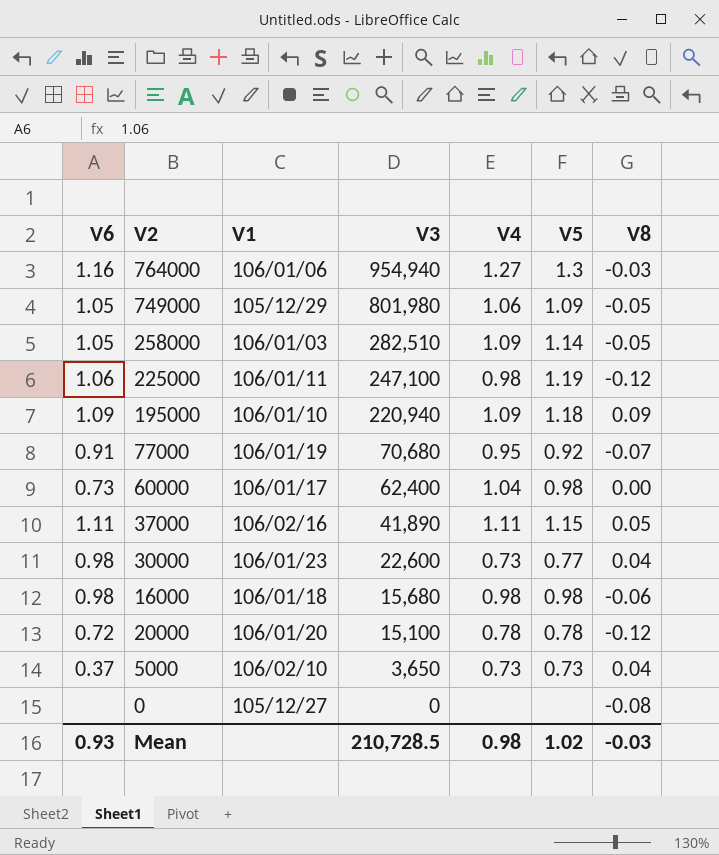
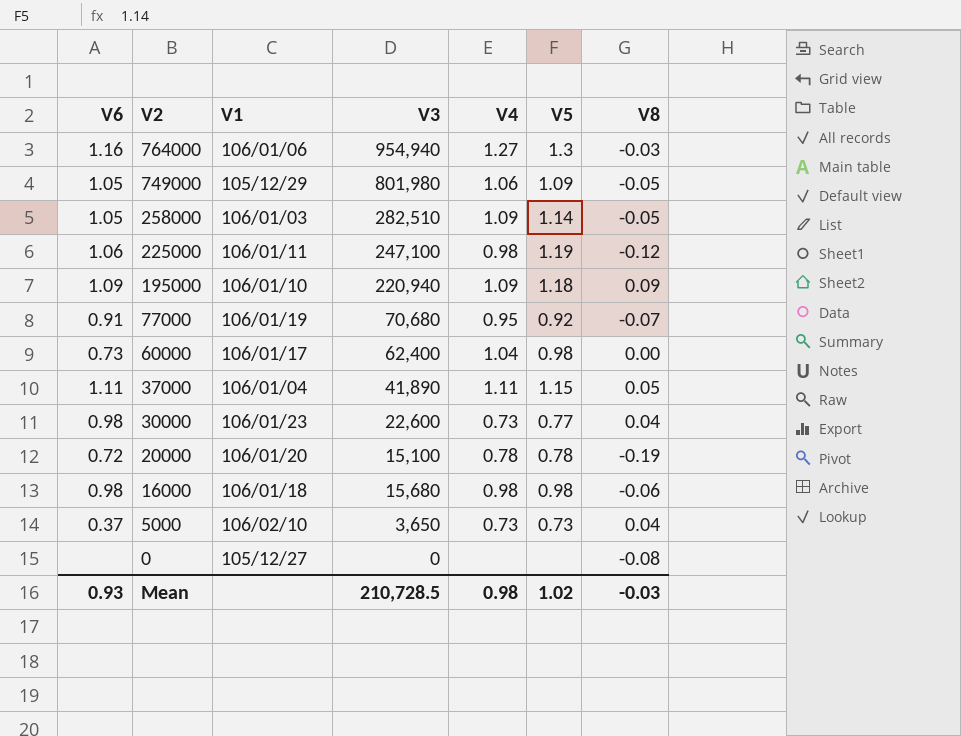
row order: V3 descending -> V2 descending
37000 | V1: 106/02/16 -> 106/01/04
20000 | V8: -0.12 -> -0.19

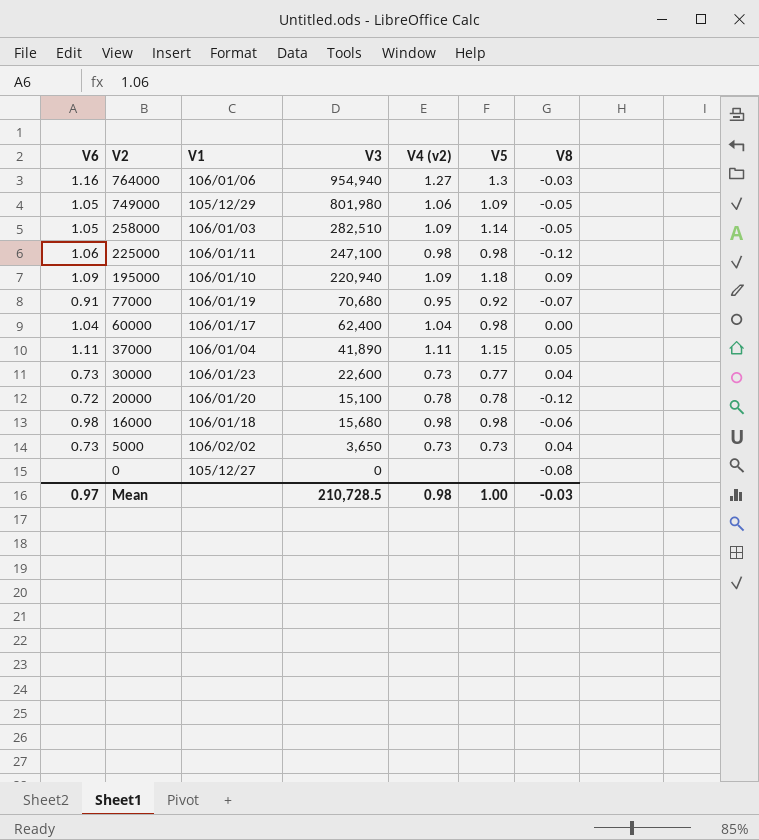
column name: V4 -> V4 (v2)
225000 | V5: 1.19 -> 0.98
60000 | V6: 0.73 -> 1.04
30000 | V6: 0.98 -> 0.73
20000 | V8: -0.19 -> -0.12
5000 | V6: 0.37 -> 0.73
5000 | V1: 106/02/10 -> 106/02/02
Mean | V6: 0.93 -> 0.97
Mean | V5: 1.02 -> 1.00

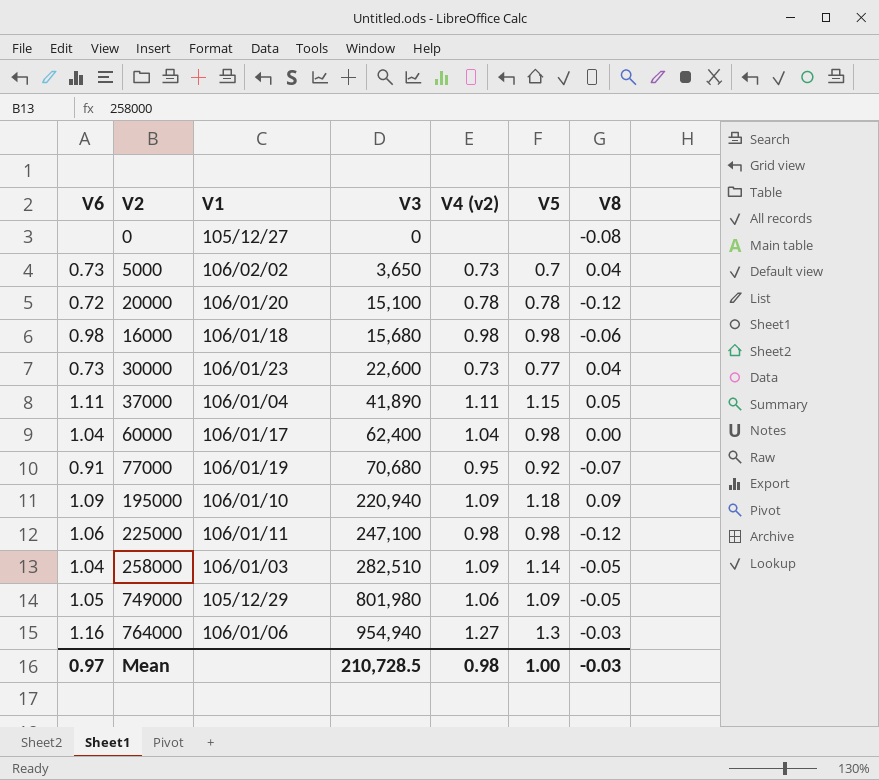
row order: V2 descending -> V3 ascending
5000 | V5: 0.73 -> 0.7
258000 | V6: 1.05 -> 1.04

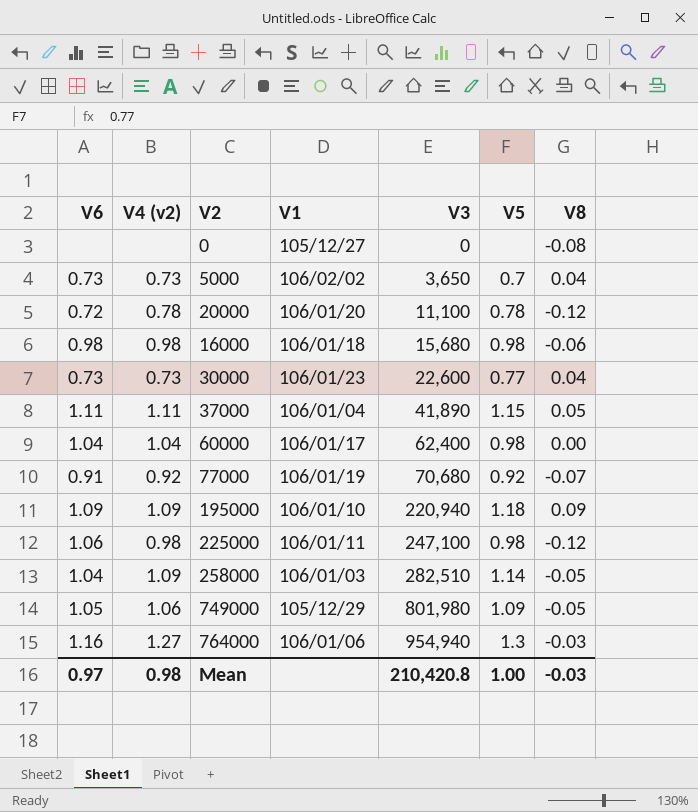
column V4 (v2) | position: 5 -> 2
20000 | V3: 15,100 -> 11,100
77000 | V4 (v2): 0.95 -> 0.92
Mean | V3: 210,728.5 -> 210,420.8

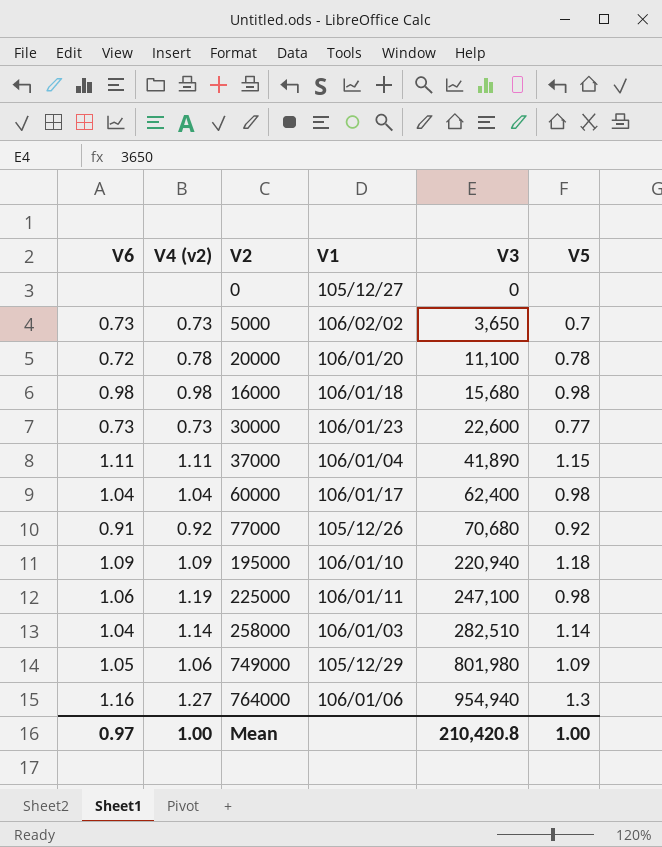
column V8 | position: 7 -> none
77000 | V1: 106/01/19 -> 105/12/26
225000 | V4 (v2): 0.98 -> 1.19
258000 | V4 (v2): 1.09 -> 1.14
Mean | V4 (v2): 0.98 -> 1.00

